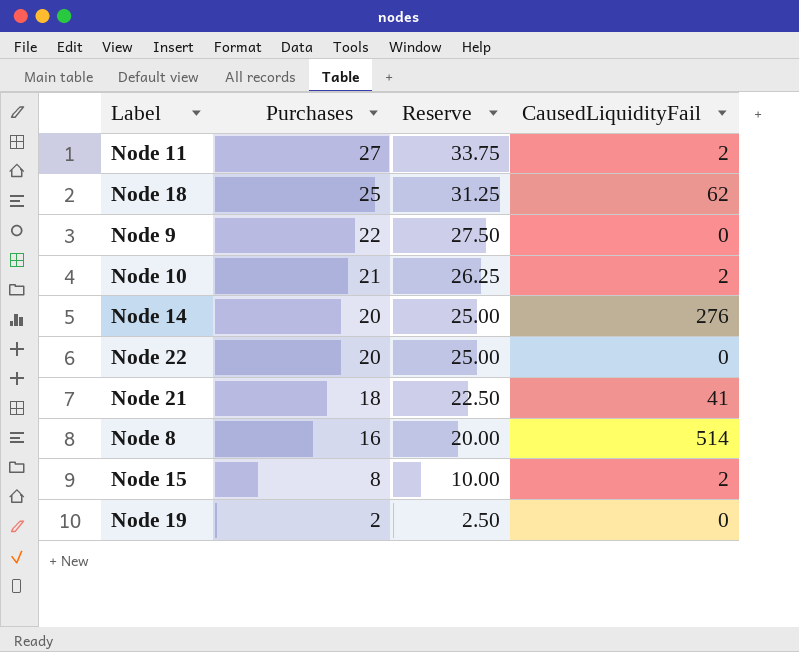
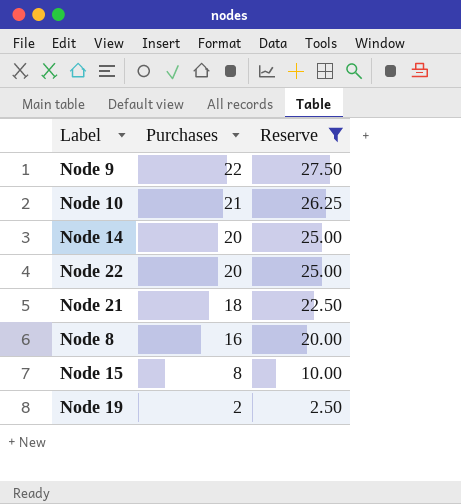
filter: none -> Reserve <= 27.50
column CausedLiquidityFail | position: 4 -> none

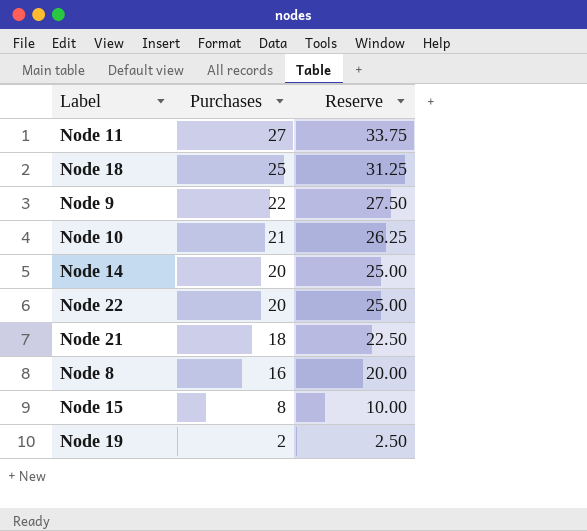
filter: Reserve <= 27.50 -> none

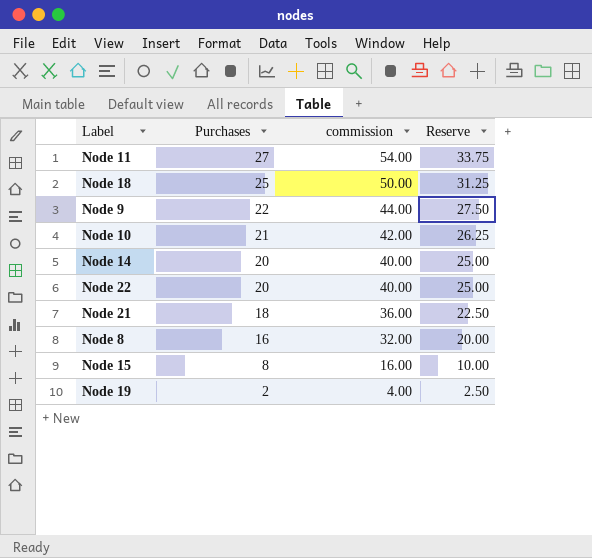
column commission | formula: none -> [Purchases] * 2

